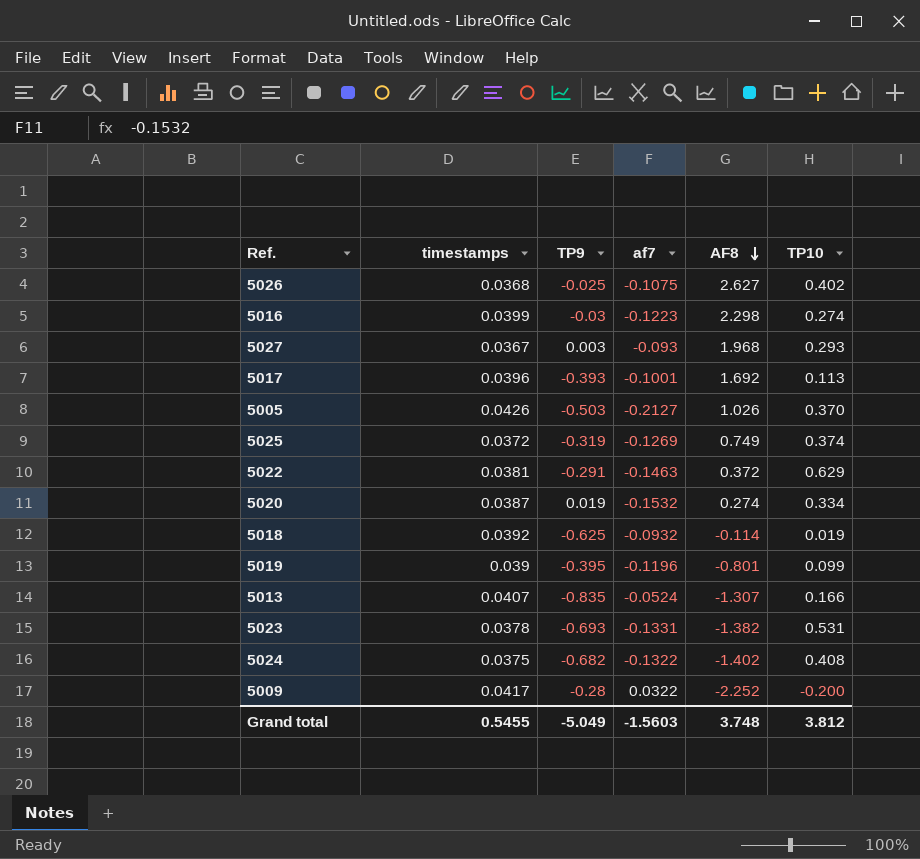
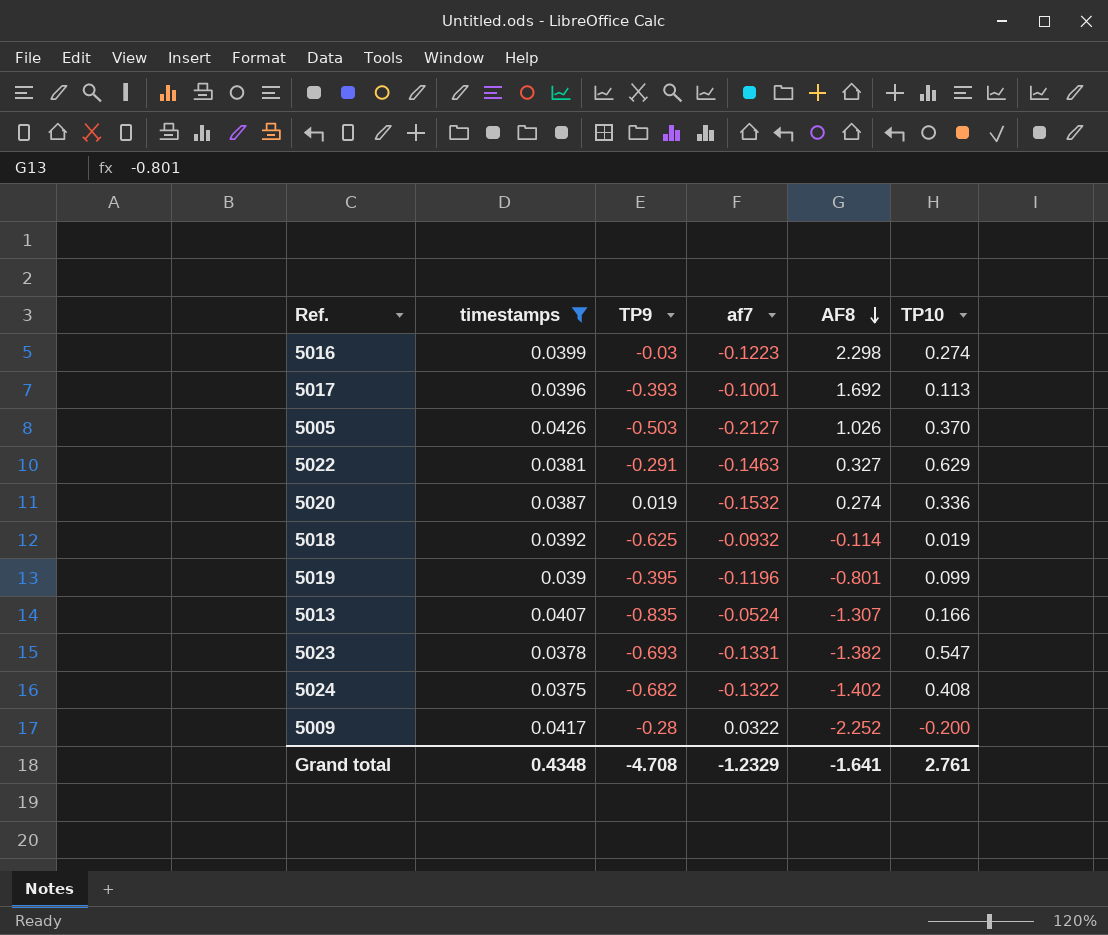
filter: none -> timestamps >= 0.0375
5022 | AF8: 0.372 -> 0.327
5020 | TP10: 0.334 -> 0.336
5023 | TP10: 0.531 -> 0.547
Grand total | timestamps: 0.5455 -> 0.4348
Grand total | TP9: -5.049 -> -4.708
Grand total | af7: -1.5603 -> -1.2329
Grand total | AF8: 3.748 -> -1.641
Grand total | TP10: 3.812 -> 2.761

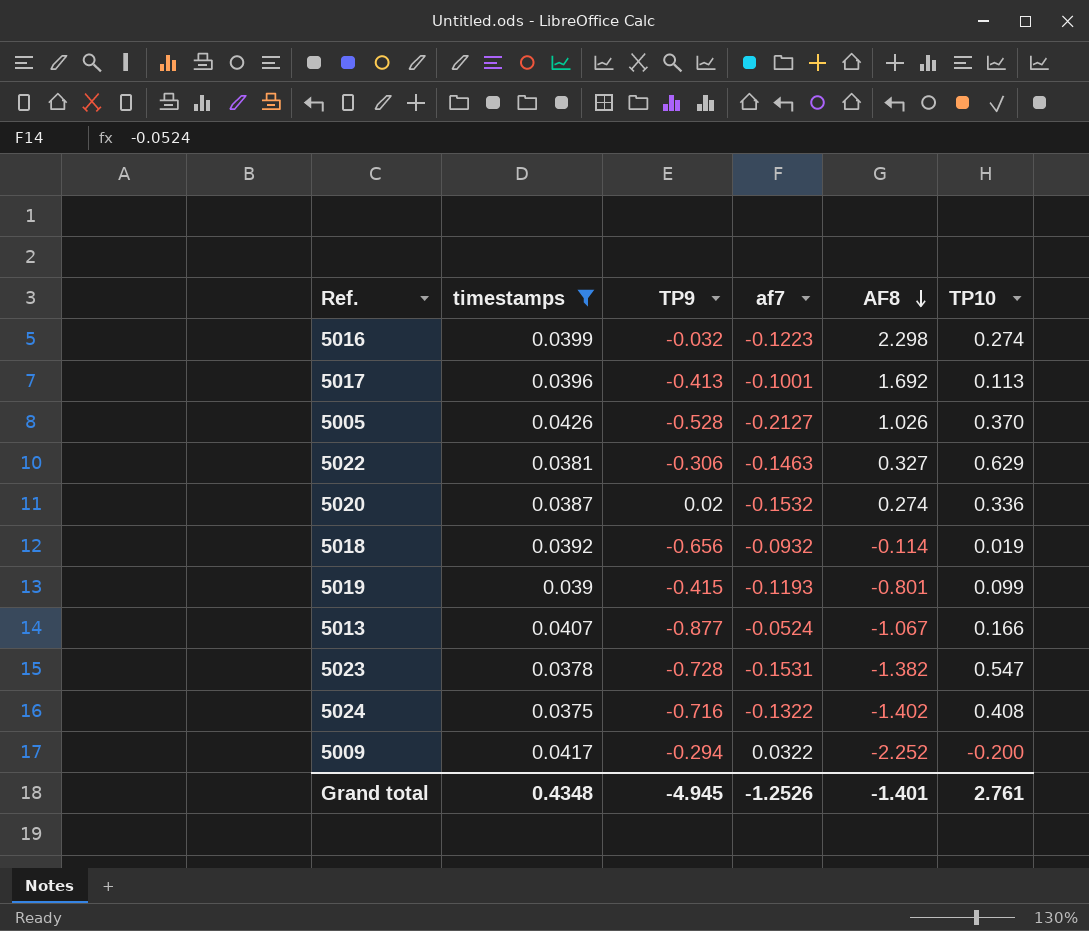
5016 | TP9: -0.03 -> -0.032
5017 | TP9: -0.393 -> -0.413
5005 | TP9: -0.503 -> -0.528
5022 | TP9: -0.291 -> -0.306
5020 | TP9: 0.019 -> 0.02
5018 | TP9: -0.625 -> -0.656
5019 | TP9: -0.395 -> -0.415
5019 | af7: -0.1196 -> -0.1193
5013 | TP9: -0.835 -> -0.877
5013 | AF8: -1.307 -> -1.067
5023 | TP9: -0.693 -> -0.728
5023 | af7: -0.1331 -> -0.1531
5024 | TP9: -0.682 -> -0.716
5009 | TP9: -0.28 -> -0.294
Grand total | TP9: -4.708 -> -4.945
Grand total | af7: -1.2329 -> -1.2526
Grand total | AF8: -1.641 -> -1.401

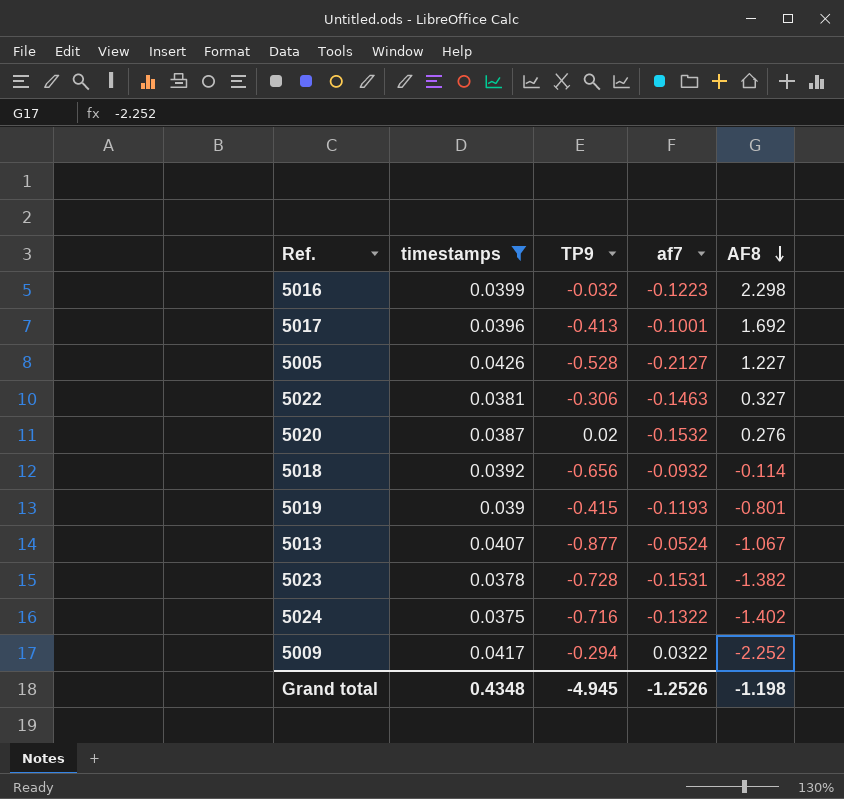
column TP10 | position: 6 -> none
5005 | AF8: 1.026 -> 1.227
5020 | AF8: 0.274 -> 0.276
Grand total | AF8: -1.401 -> -1.198

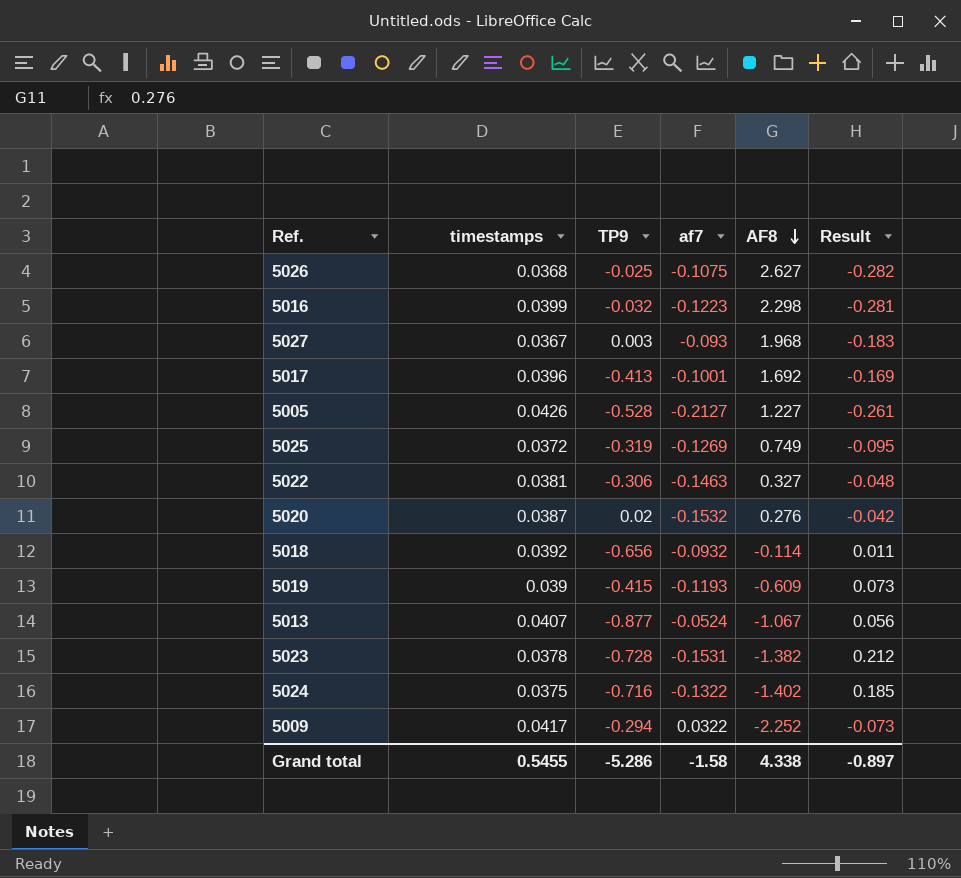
filter: timestamps >= 0.0375 -> none
column Result | formula: none -> [af7] * [AF8]
5019 | AF8: -0.801 -> -0.609
Grand total | timestamps: 0.4348 -> 0.5455
Grand total | TP9: -4.945 -> -5.286
Grand total | af7: -1.2526 -> -1.58
Grand total | AF8: -1.198 -> 4.338

